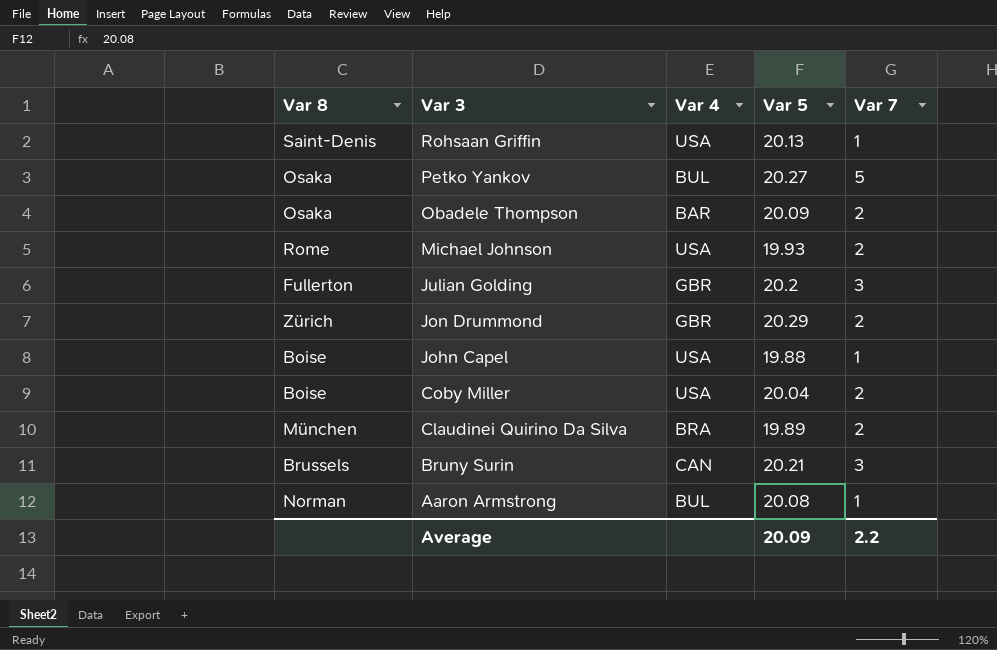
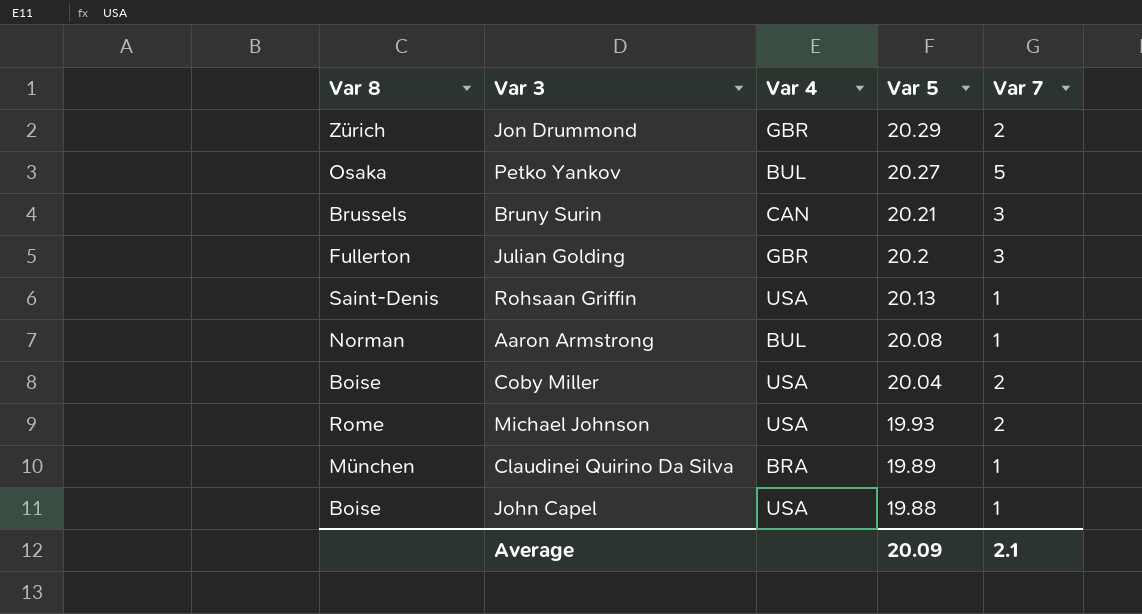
row order: Var 3 descending -> Var 5 descending
row Obadele Thompson: Osaka | BAR | 20.09 | 2 -> none
Claudinei Quirino Da Silva | Var 7: 2 -> 1
Average | Var 7: 2.2 -> 2.1

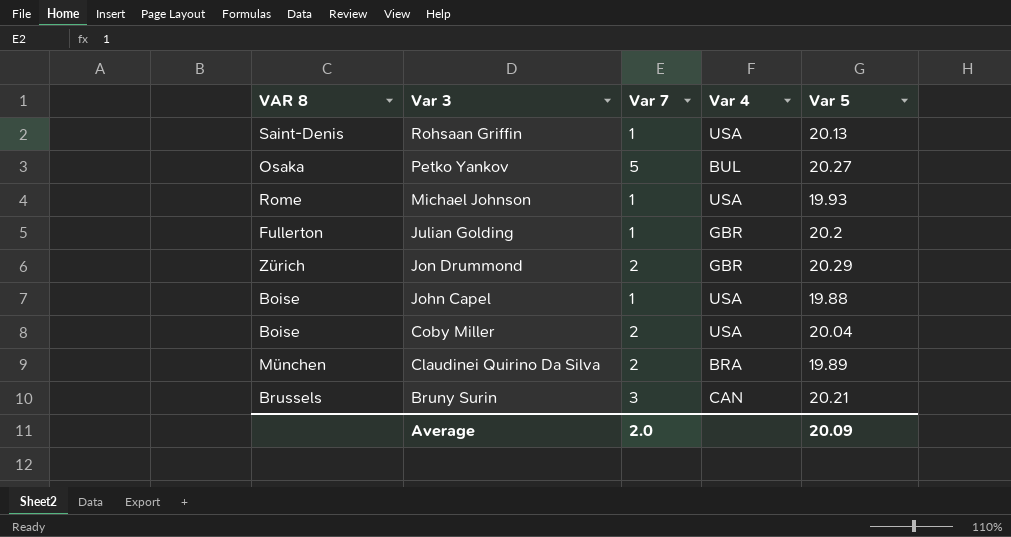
row order: Var 5 descending -> Var 3 descending
column name: Var 8 -> VAR 8
column Var 7 | position: 5 -> 3
row Aaron Armstrong: Norman | BUL | 20.08 | 1 -> none
Michael Johnson | Var 7: 2 -> 1
Julian Golding | Var 7: 3 -> 1
Claudinei Quirino Da Silva | Var 7: 1 -> 2
Average | Var 7: 2.1 -> 2.0

